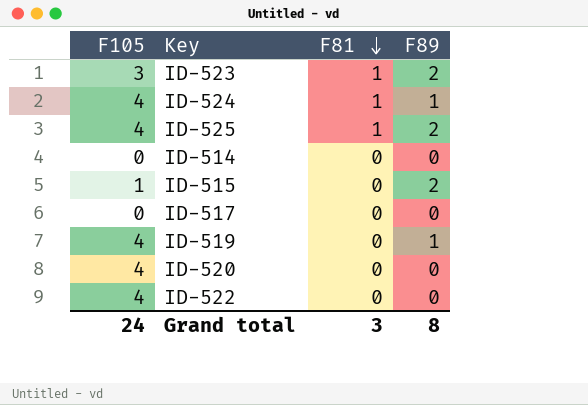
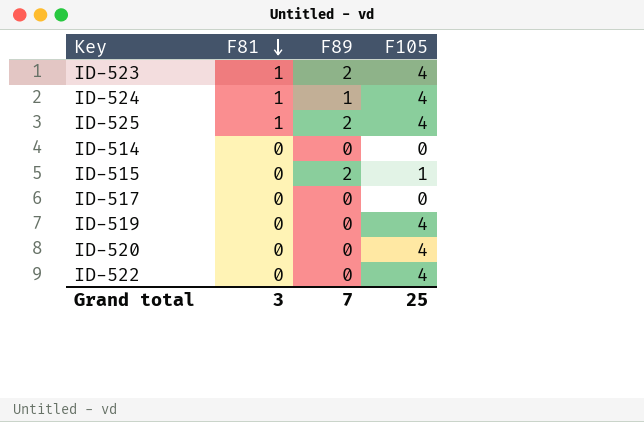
column F105 | position: 1 -> 4
ID-523 | F105: 3 -> 4
ID-519 | F89: 1 -> 0
Grand total | F89: 8 -> 7
Grand total | F105: 24 -> 25

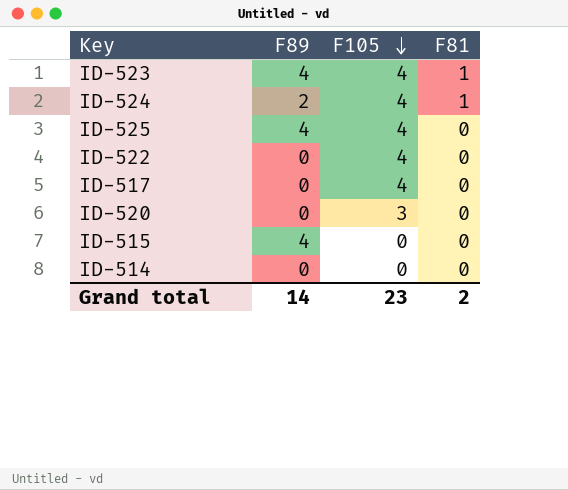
row order: F81 descending -> F105 descending
column F81 | position: 2 -> 4
row ID-519: 0 | 0 | 4 -> none
ID-523 | F89: 2 -> 4
ID-524 | F89: 1 -> 2
ID-525 | F89: 2 -> 4
ID-525 | F81: 1 -> 0
ID-517 | F105: 0 -> 4
ID-520 | F105: 4 -> 3
ID-515 | F89: 2 -> 4
ID-515 | F105: 1 -> 0
Grand total | F89: 7 -> 14
Grand total | F105: 25 -> 23
Grand total | F81: 3 -> 2

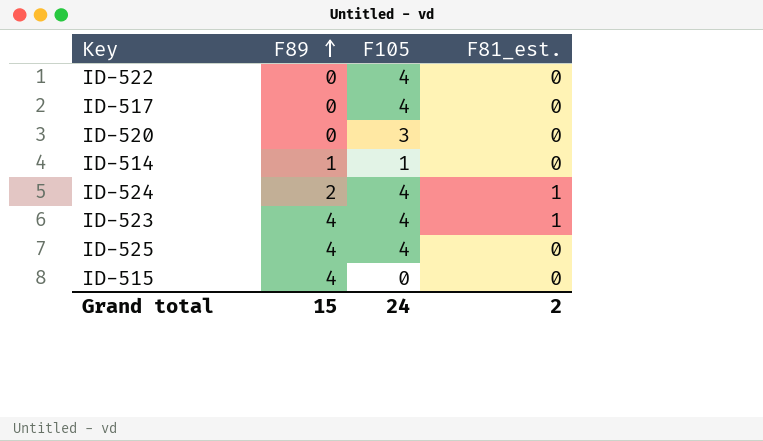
row order: F105 descending -> F89 ascending
column name: F81 -> F81_est.
ID-514 | F89: 0 -> 1
ID-514 | F105: 0 -> 1
Grand total | F89: 14 -> 15
Grand total | F105: 23 -> 24

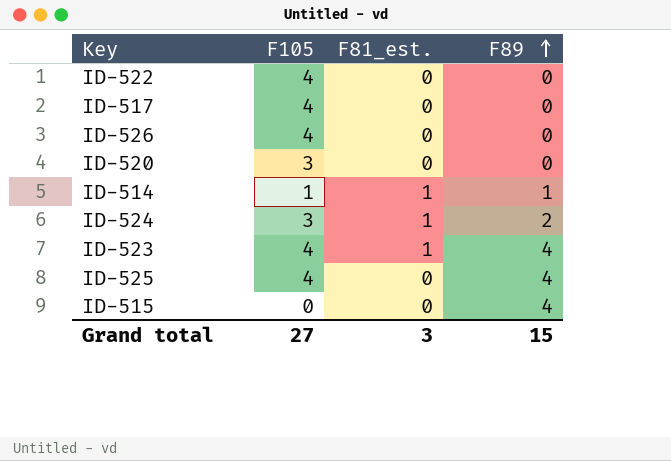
column F89 | position: 2 -> 4
row ID-526: none -> 4 | 0 | 0
ID-514 | F81_est.: 0 -> 1
ID-524 | F105: 4 -> 3
Grand total | F105: 24 -> 27
Grand total | F81_est.: 2 -> 3

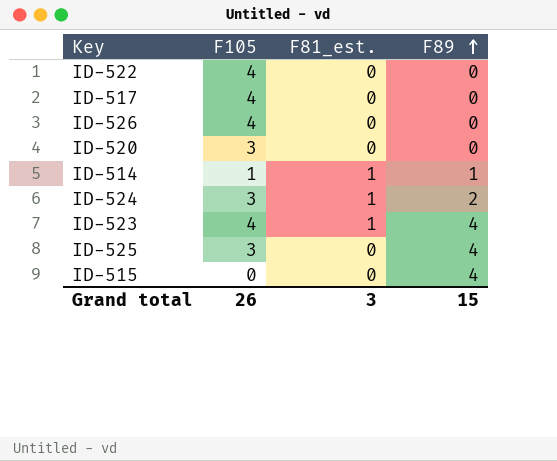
ID-525 | F105: 4 -> 3
Grand total | F105: 27 -> 26

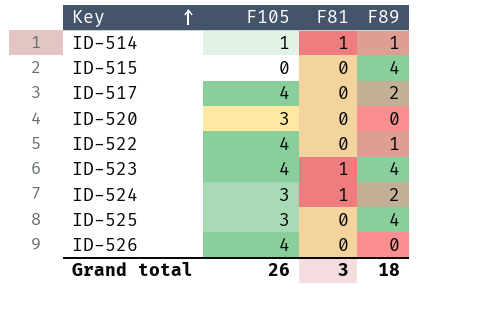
row order: F89 ascending -> Key ascending
column name: F81_est. -> F81
ID-517 | F89: 0 -> 2
ID-522 | F89: 0 -> 1
Grand total | F89: 15 -> 18

